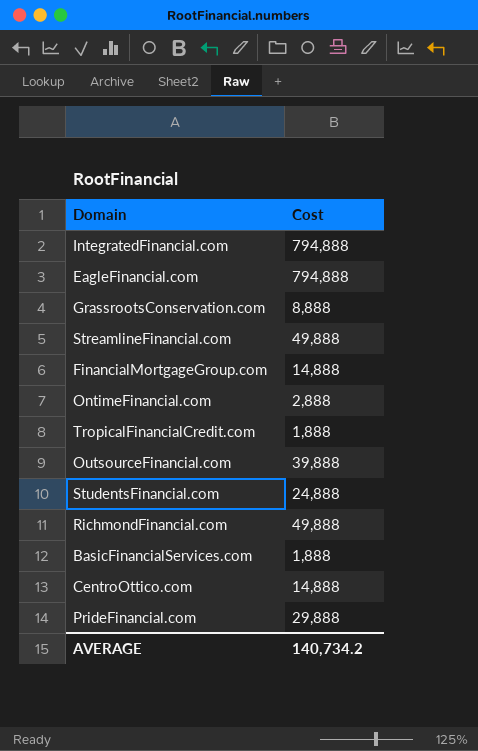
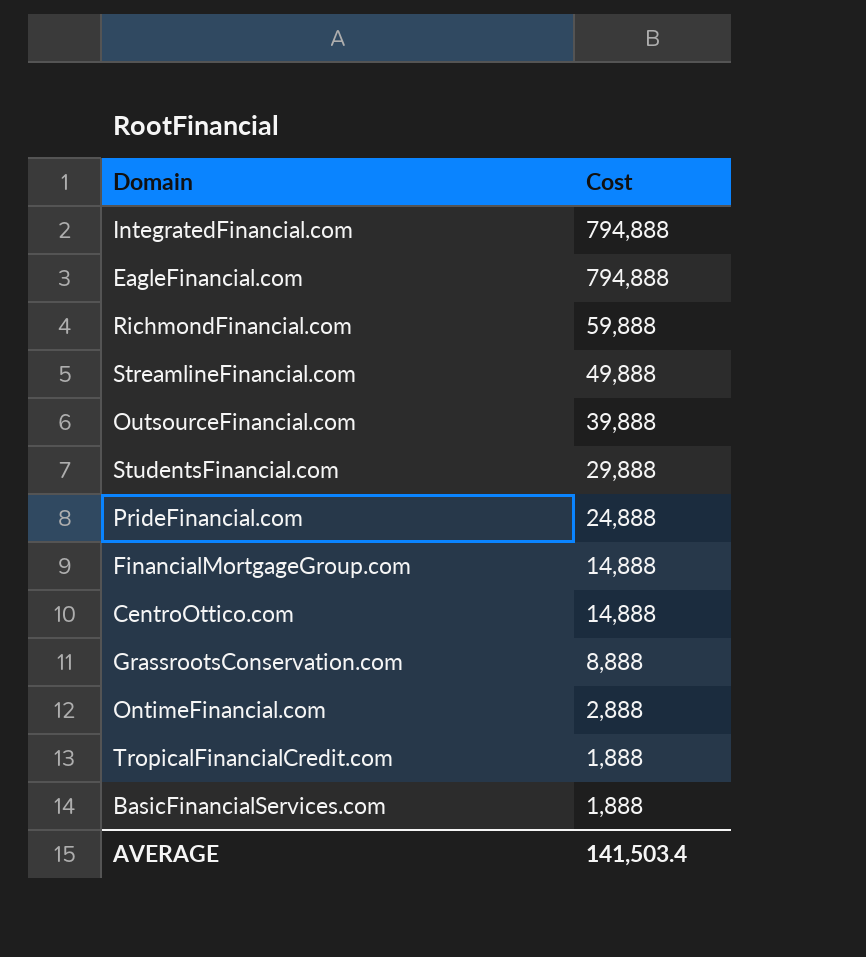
row order: none -> Cost descending
RichmondFinancial.com | Cost: 49,888 -> 59,888
StudentsFinancial.com | Cost: 24,888 -> 29,888
PrideFinancial.com | Cost: 29,888 -> 24,888
AVERAGE | Cost: 140,734.2 -> 141,503.4

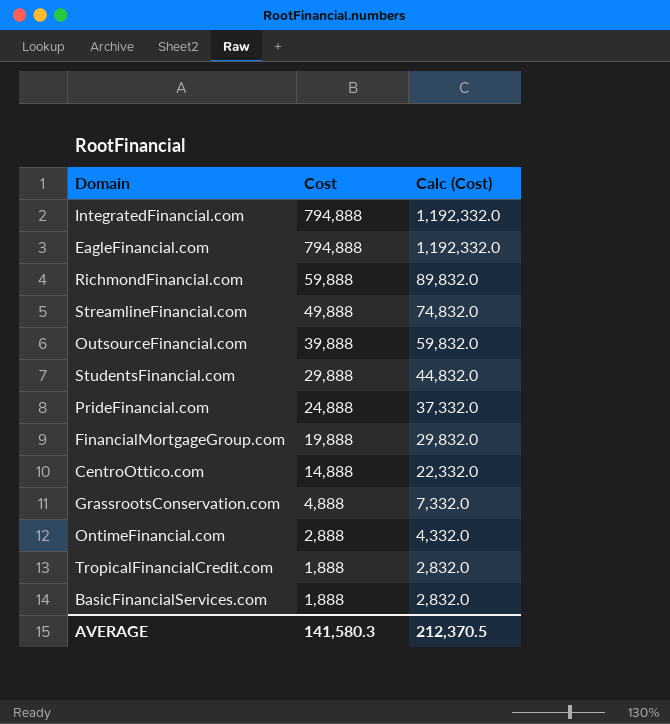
column Calc (Cost) | formula: none -> [Cost] * 1.5
FinancialMortgageGroup.com | Cost: 14,888 -> 19,888
GrassrootsConservation.com | Cost: 8,888 -> 4,888
AVERAGE | Cost: 141,503.4 -> 141,580.3

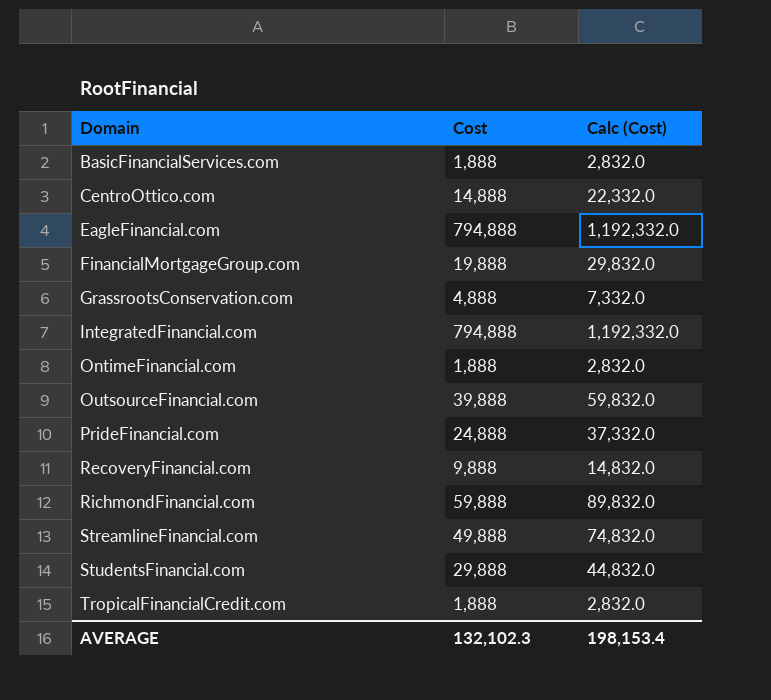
row order: Cost descending -> Domain ascending
OntimeFinancial.com | Cost: 2,888 -> 1,888
OntimeFinancial.com | Calc (Cost): 4,332.0 -> 2,832.0
row RecoveryFinancial.com: none -> 9,888 | 14,832.0
AVERAGE | Cost: 141,580.3 -> 132,102.3
AVERAGE | Calc (Cost): 212,370.5 -> 198,153.4

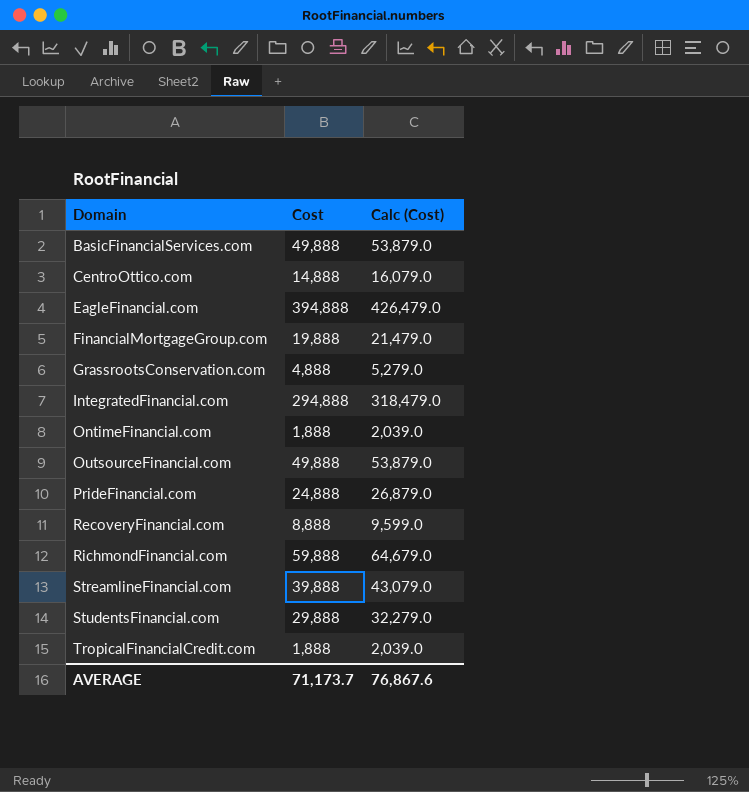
column Calc (Cost) | formula: [Cost] * 1.5 -> [Cost] * 1.08
BasicFinancialServices.com | Cost: 1,888 -> 49,888
EagleFinancial.com | Cost: 794,888 -> 394,888
IntegratedFinancial.com | Cost: 794,888 -> 294,888
OutsourceFinancial.com | Cost: 39,888 -> 49,888
RecoveryFinancial.com | Cost: 9,888 -> 8,888
StreamlineFinancial.com | Cost: 49,888 -> 39,888
AVERAGE | Cost: 132,102.3 -> 71,173.7
AVERAGE | Calc (Cost): 198,153.4 -> 76,867.6

